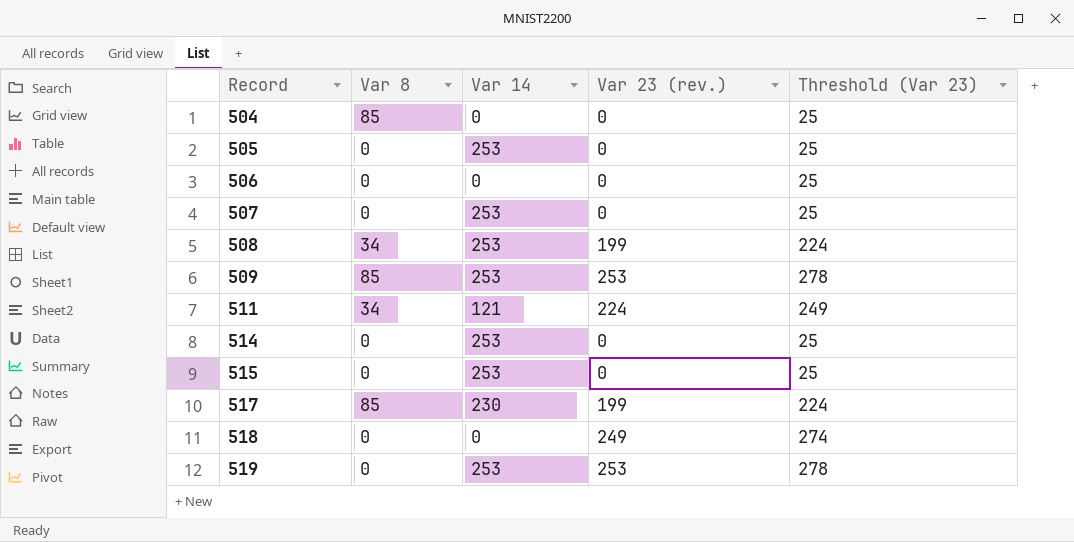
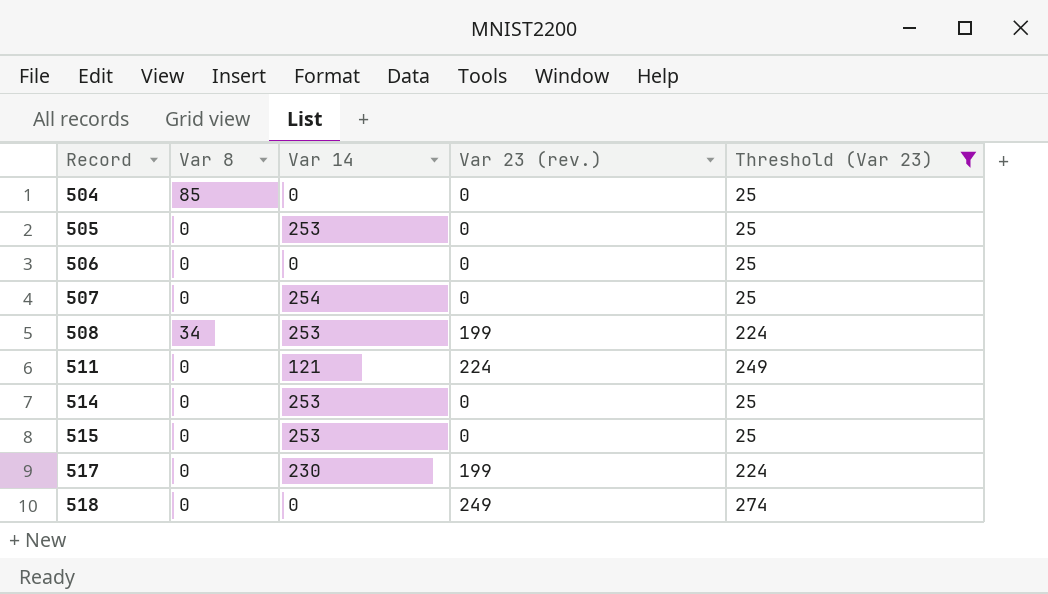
filter: none -> Threshold (Var 23) != 278
507 | Var 14: 253 -> 254
511 | Var 8: 34 -> 0
517 | Var 8: 85 -> 0

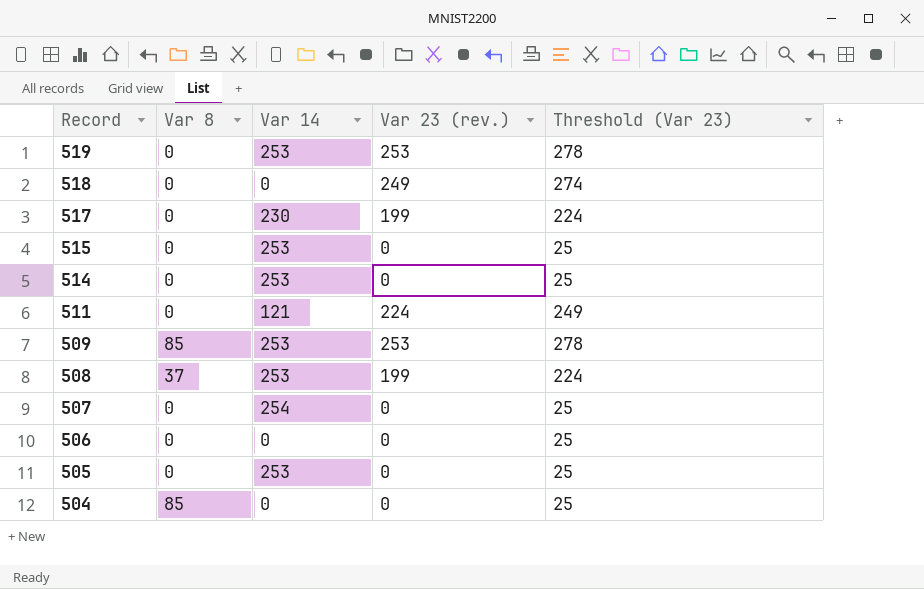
filter: Threshold (Var 23) != 278 -> none
row order: Record ascending -> Record descending
508 | Var 8: 34 -> 37

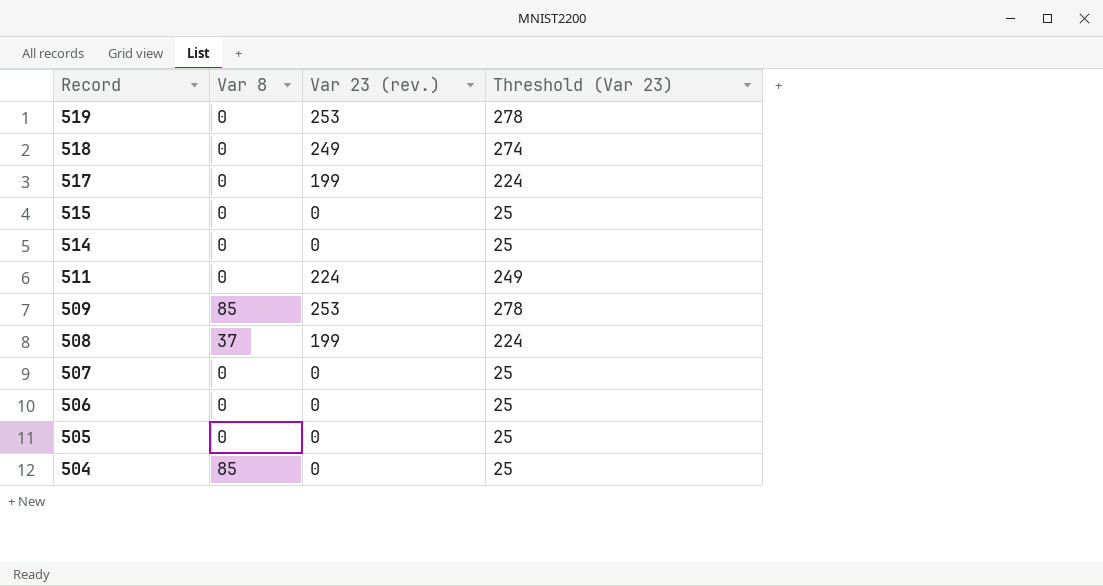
column Var 14 | position: 3 -> none

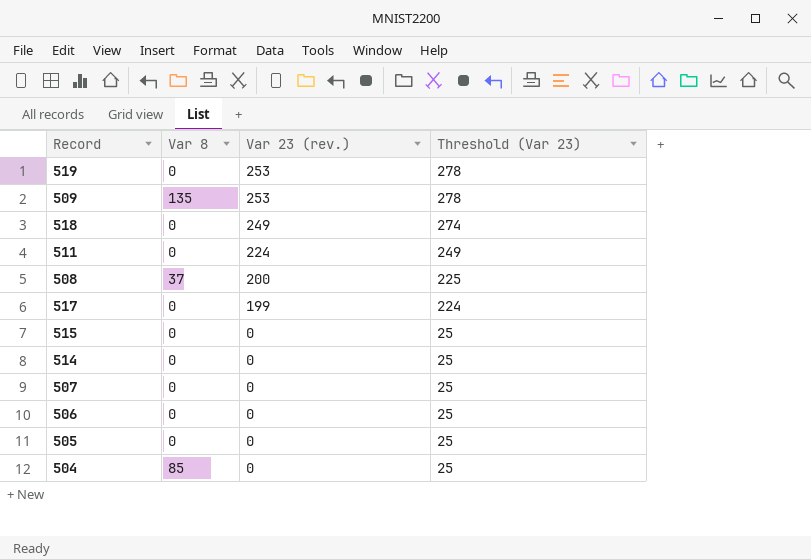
row order: Record descending -> Var 23 (rev.) descending
509 | Var 8: 85 -> 135
508 | Var 23 (rev.): 199 -> 200
508 | Threshold (Var 23): 224 -> 225

